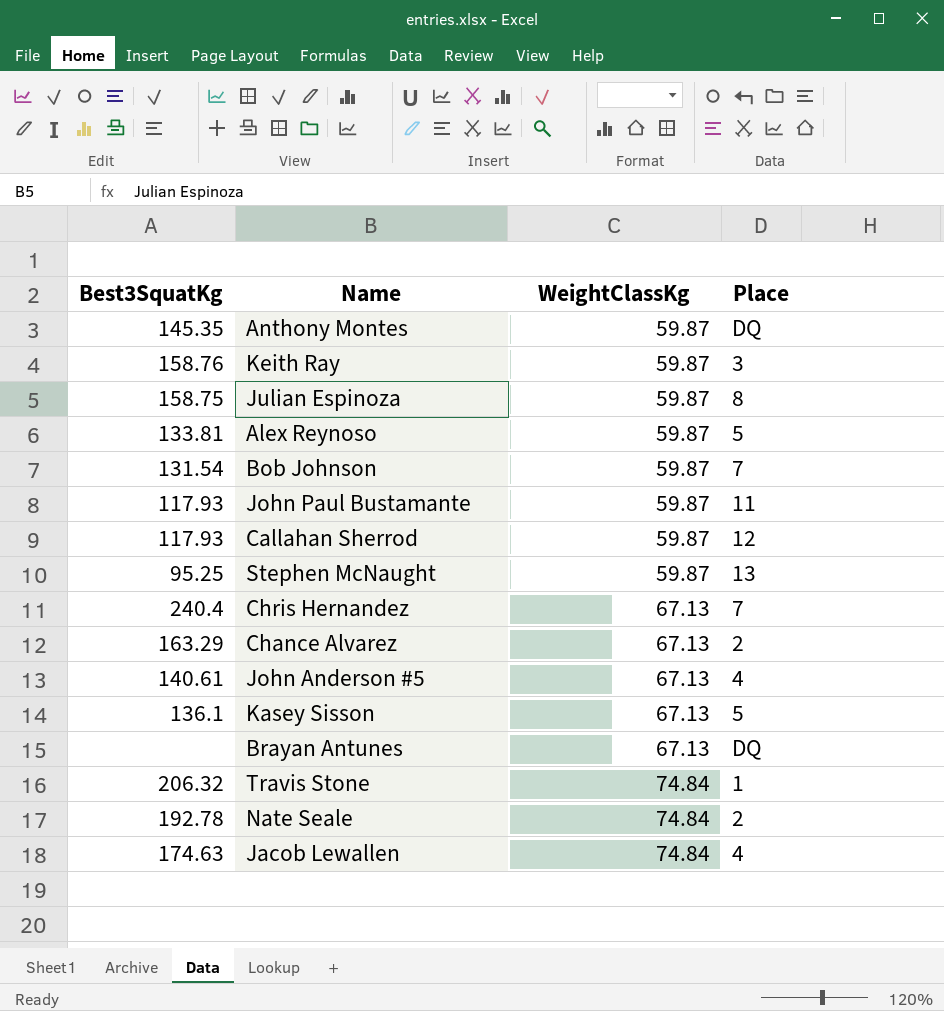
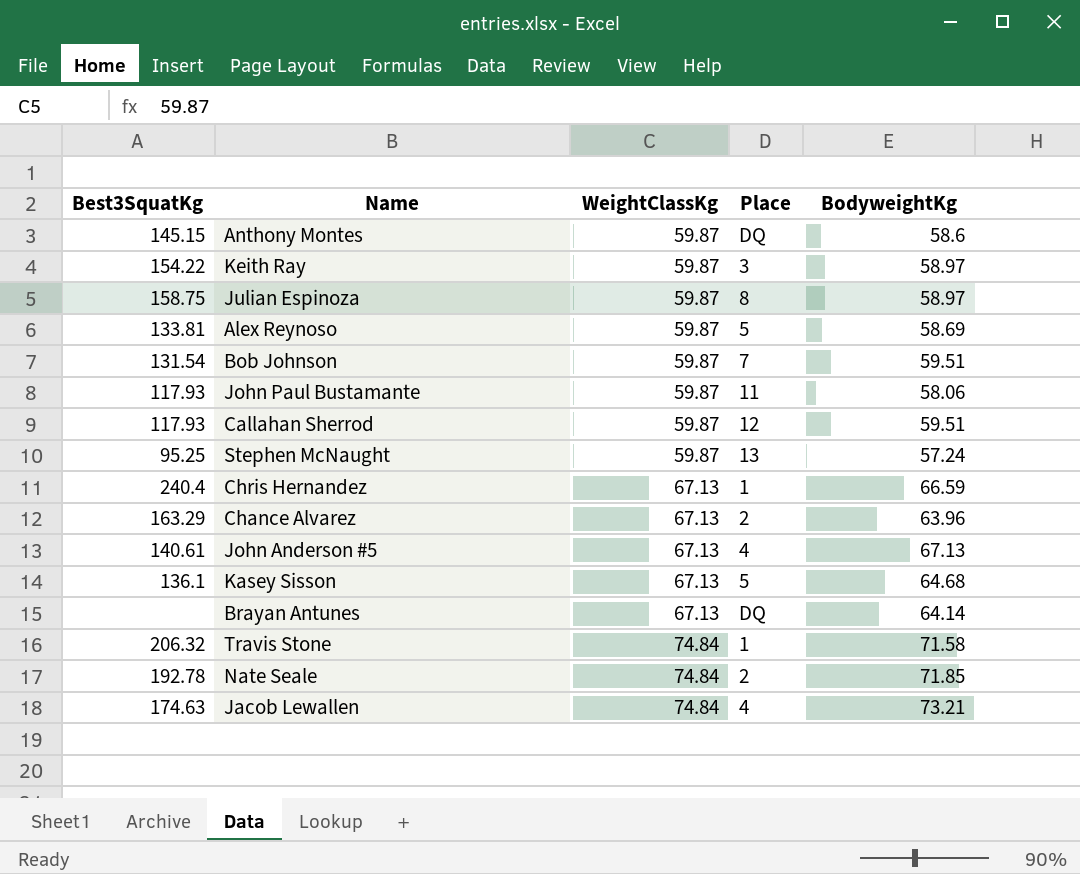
column BodyweightKg | position: none -> 5
Anthony Montes | Best3SquatKg: 145.35 -> 145.15
Keith Ray | Best3SquatKg: 158.76 -> 154.22
Chris Hernandez | Place: 7 -> 1

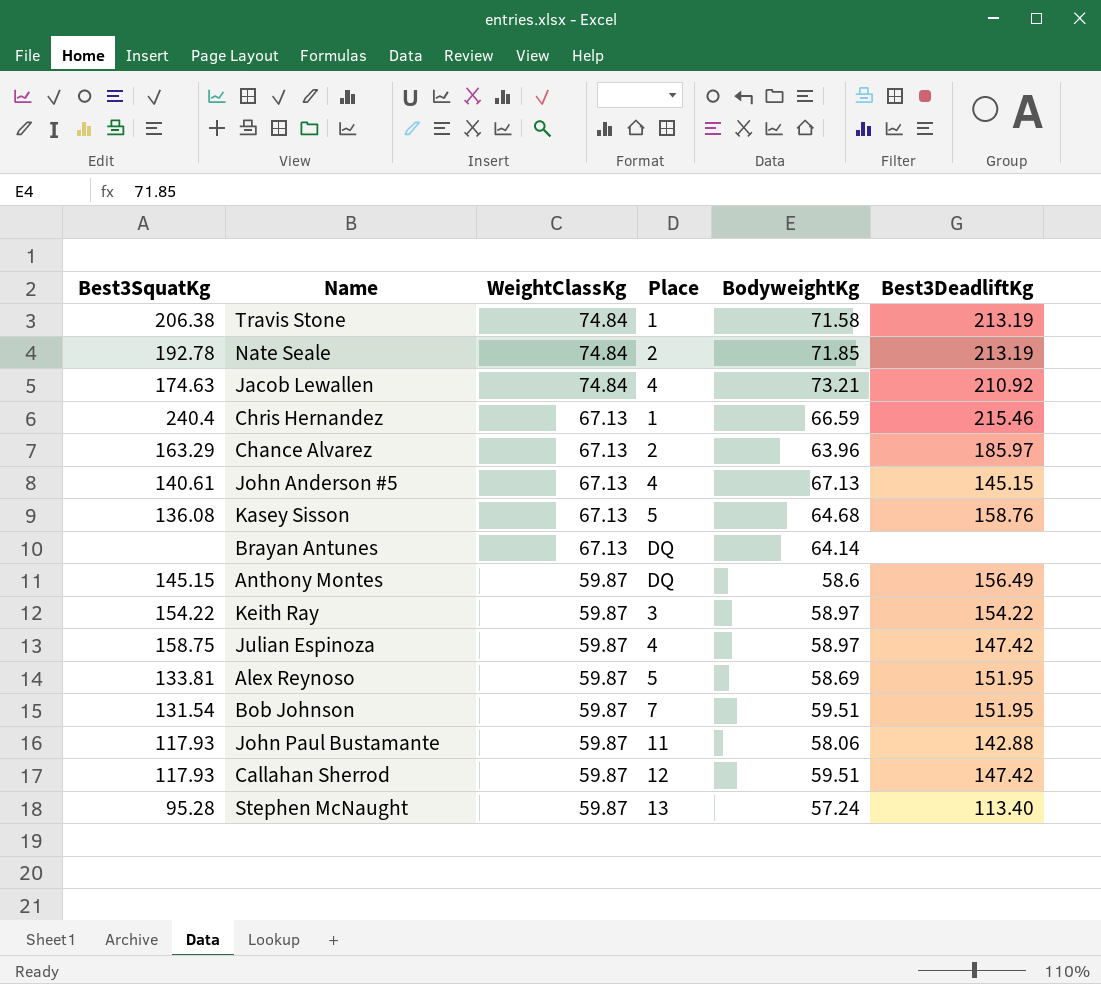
row order: WeightClassKg ascending -> WeightClassKg descending
column Best3DeadliftKg | position: none -> 6
Travis Stone | Best3SquatKg: 206.32 -> 206.38
Kasey Sisson | Best3SquatKg: 136.1 -> 136.08
Julian Espinoza | Place: 8 -> 4
Stephen McNaught | Best3SquatKg: 95.25 -> 95.28

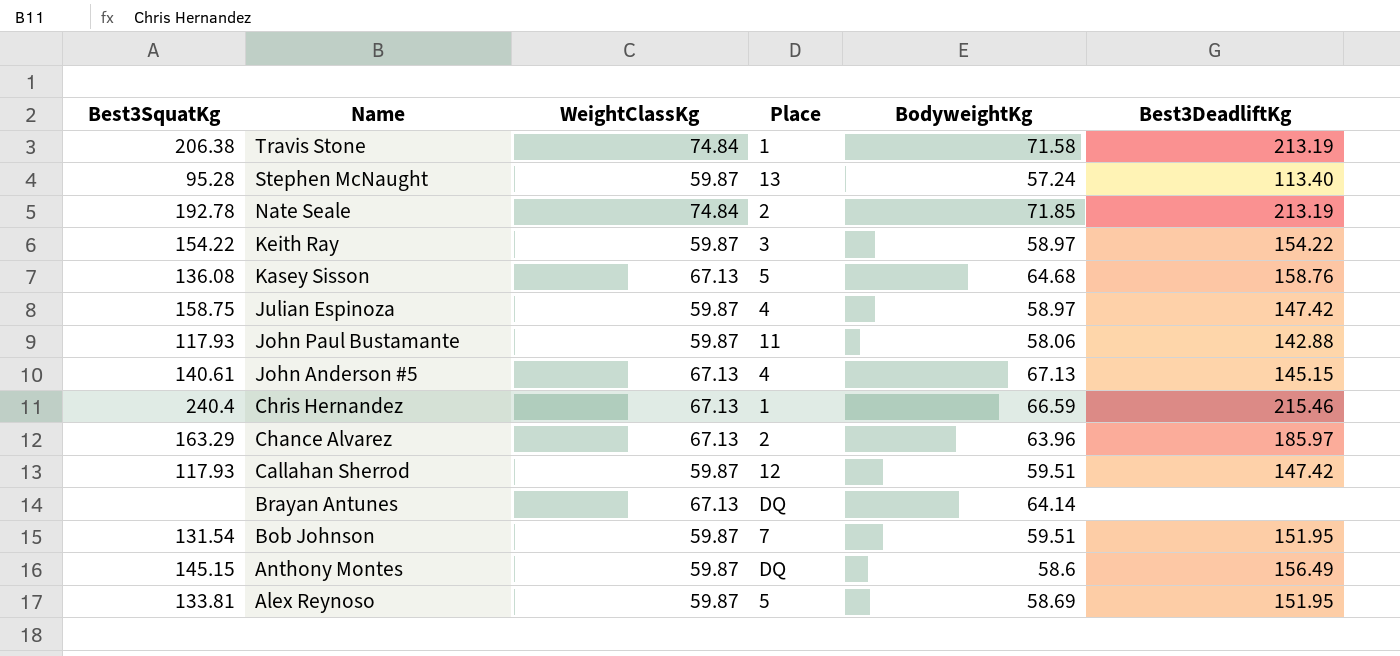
row order: WeightClassKg descending -> Name descending
row Jacob Lewallen: 174.63 | 74.84 | 4 | 73.21 | 210.92 -> none

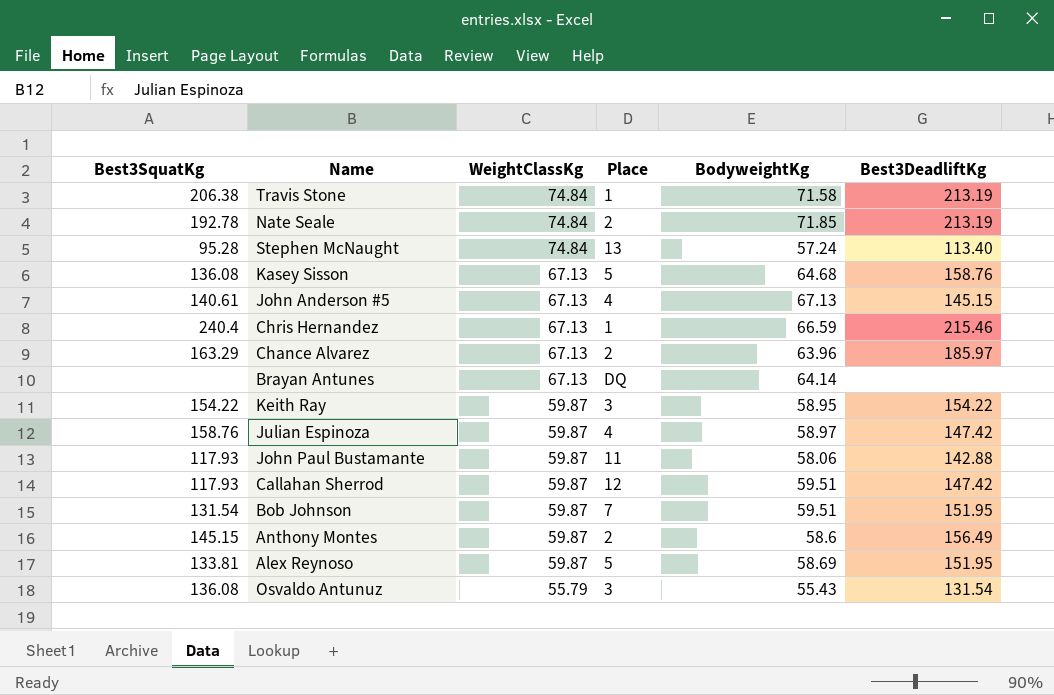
row order: Name descending -> WeightClassKg descending
Stephen McNaught | WeightClassKg: 59.87 -> 74.84
Keith Ray | BodyweightKg: 58.97 -> 58.95
Julian Espinoza | Best3SquatKg: 158.75 -> 158.76
Anthony Montes | Place: DQ -> 2
row Osvaldo Antunuz: none -> 136.08 | 55.79 | 3 | 55.43 | 131.54

